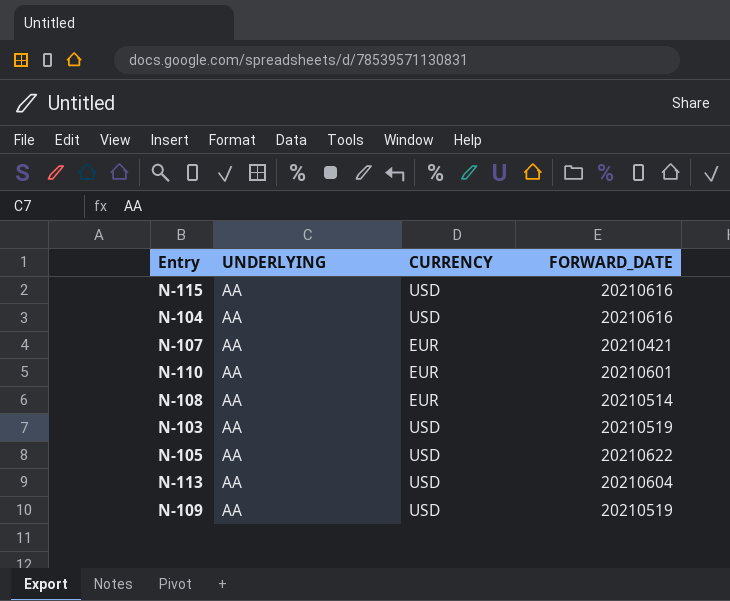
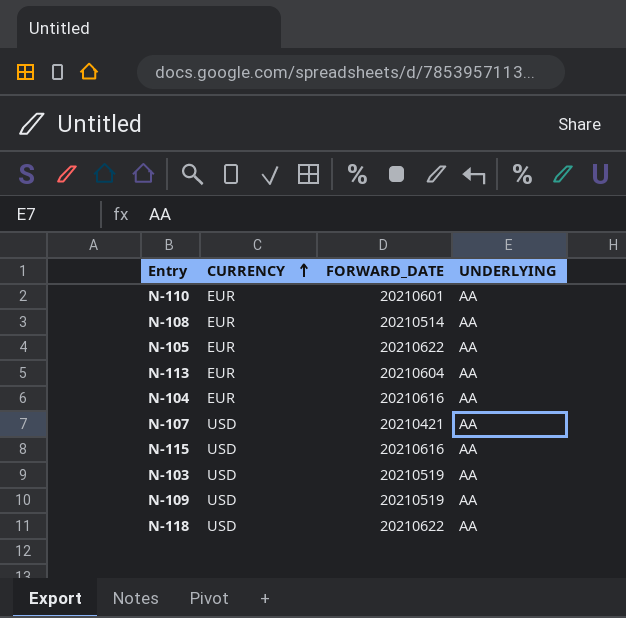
row order: none -> CURRENCY ascending
column UNDERLYING | position: 2 -> 4
N-105 | CURRENCY: USD -> EUR
N-113 | CURRENCY: USD -> EUR
N-104 | CURRENCY: USD -> EUR
N-107 | CURRENCY: EUR -> USD
row N-118: none -> USD | 20210622 | AA

